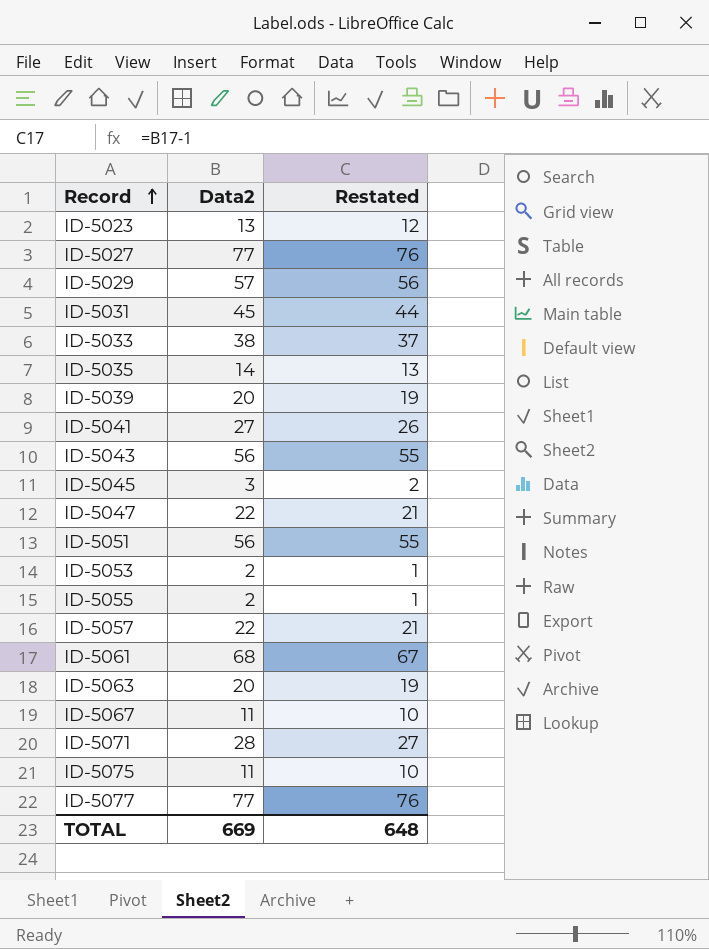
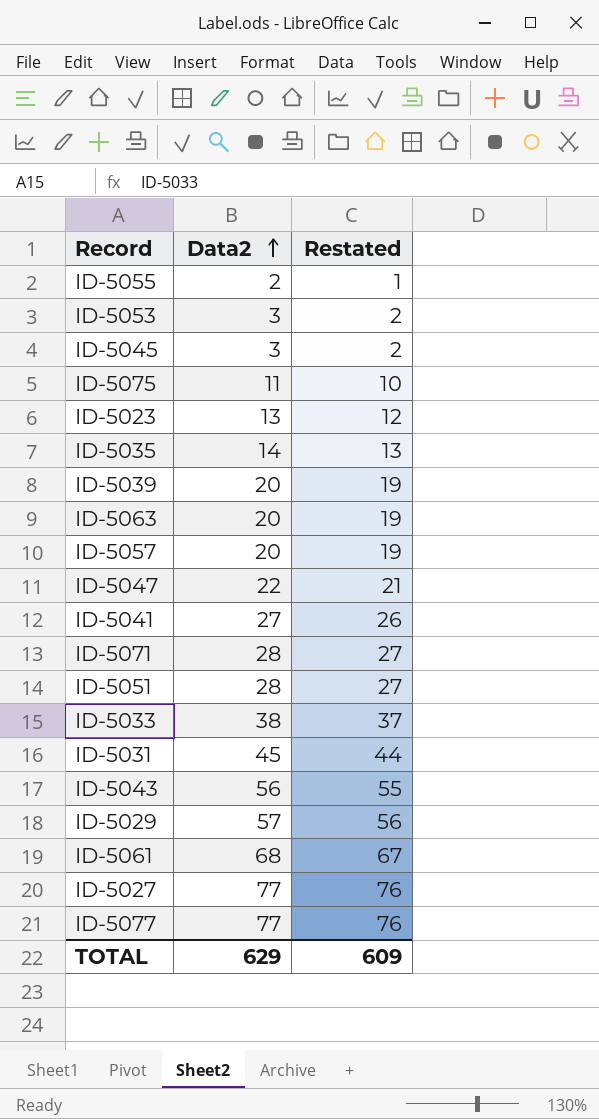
row order: Record ascending -> Data2 ascending
row ID-5067: 11 | 10 -> none
ID-5053 | Data2: 2 -> 3
ID-5053 | Restated: 1 -> 2
ID-5057 | Data2: 22 -> 20
ID-5057 | Restated: 21 -> 19
ID-5051 | Data2: 56 -> 28
ID-5051 | Restated: 55 -> 27
TOTAL | Data2: 669 -> 629
TOTAL | Restated: 648 -> 609

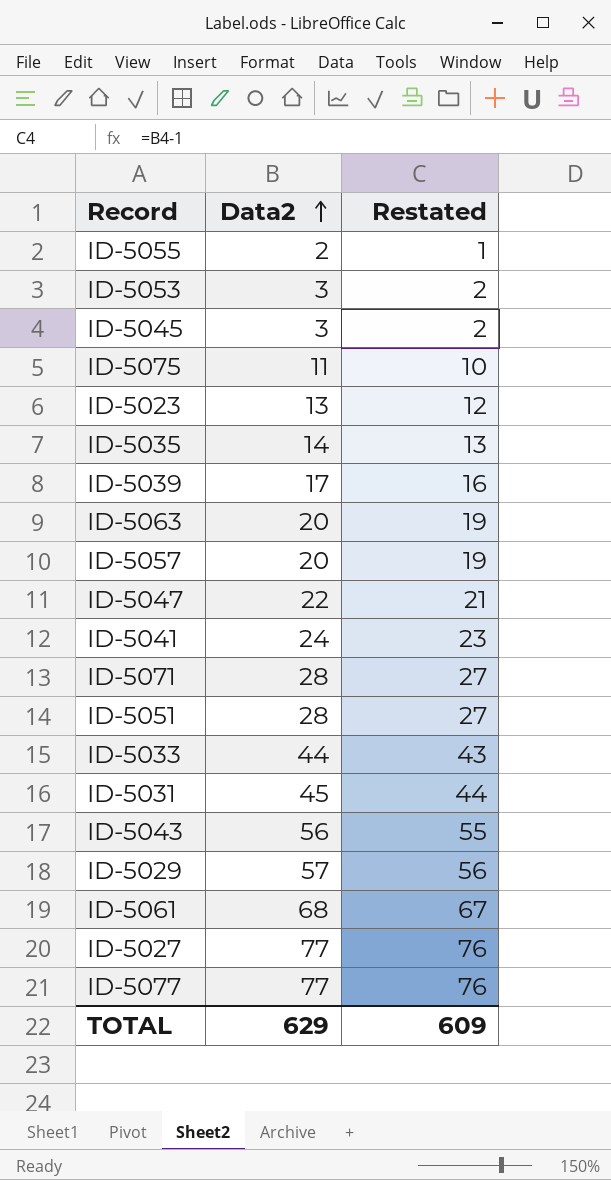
ID-5039 | Data2: 20 -> 17
ID-5039 | Restated: 19 -> 16
ID-5041 | Data2: 27 -> 24
ID-5041 | Restated: 26 -> 23
ID-5033 | Data2: 38 -> 44
ID-5033 | Restated: 37 -> 43

